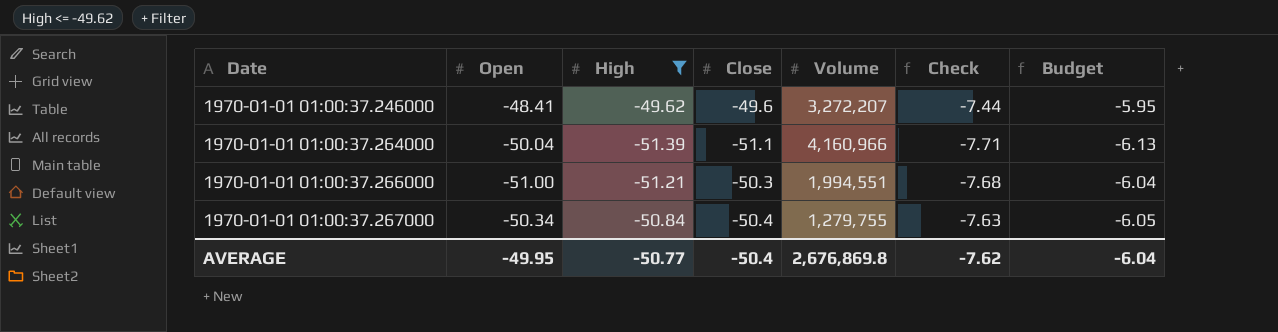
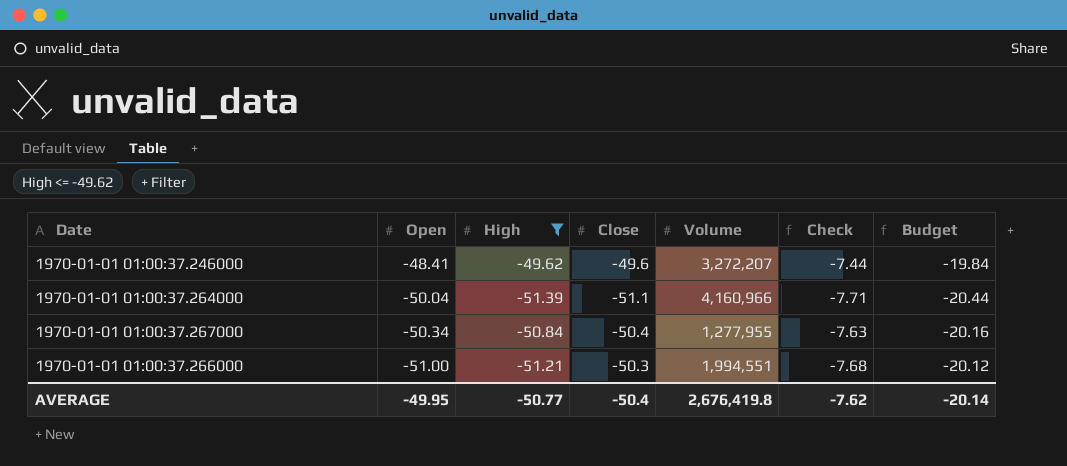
row order: Date ascending -> Open descending
column Budget | formula: [Close] * 0.12 -> [Close] * 0.4
1970-01-01 01:00:37.267000 | Volume: 1,279,755 -> 1,277,955
AVERAGE | Volume: 2,676,869.8 -> 2,676,419.8
AVERAGE | Budget: -6.04 -> -20.14

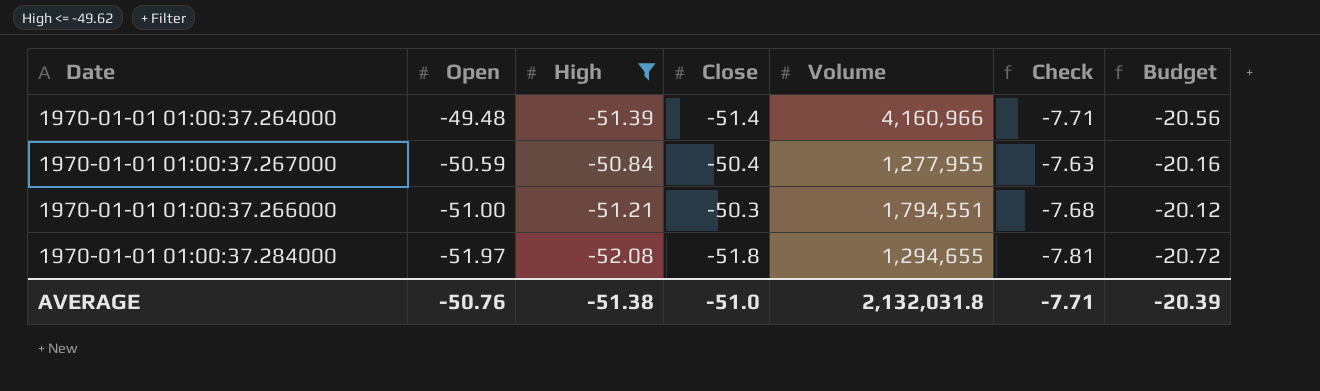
row 1970-01-01 01:00:37.246000: -48.41 | -49.62 | -49.6 | 3,272,207 | -7.44 | -19.84 -> none
1970-01-01 01:00:37.264000 | Open: -50.04 -> -49.48
1970-01-01 01:00:37.264000 | Close: -51.1 -> -51.4
1970-01-01 01:00:37.264000 | Budget: -20.44 -> -20.56
1970-01-01 01:00:37.267000 | Open: -50.34 -> -50.59
1970-01-01 01:00:37.266000 | Volume: 1,994,551 -> 1,794,551
row 1970-01-01 01:00:37.284000: none -> -51.97 | -52.08 | -51.8 | 1,294,655 | -7.81 | -20.72
AVERAGE | Open: -49.95 -> -50.76
AVERAGE | High: -50.77 -> -51.38
AVERAGE | Close: -50.4 -> -51.0
AVERAGE | Volume: 2,676,419.8 -> 2,132,031.8
AVERAGE | Check: -7.62 -> -7.71
AVERAGE | Budget: -20.14 -> -20.39

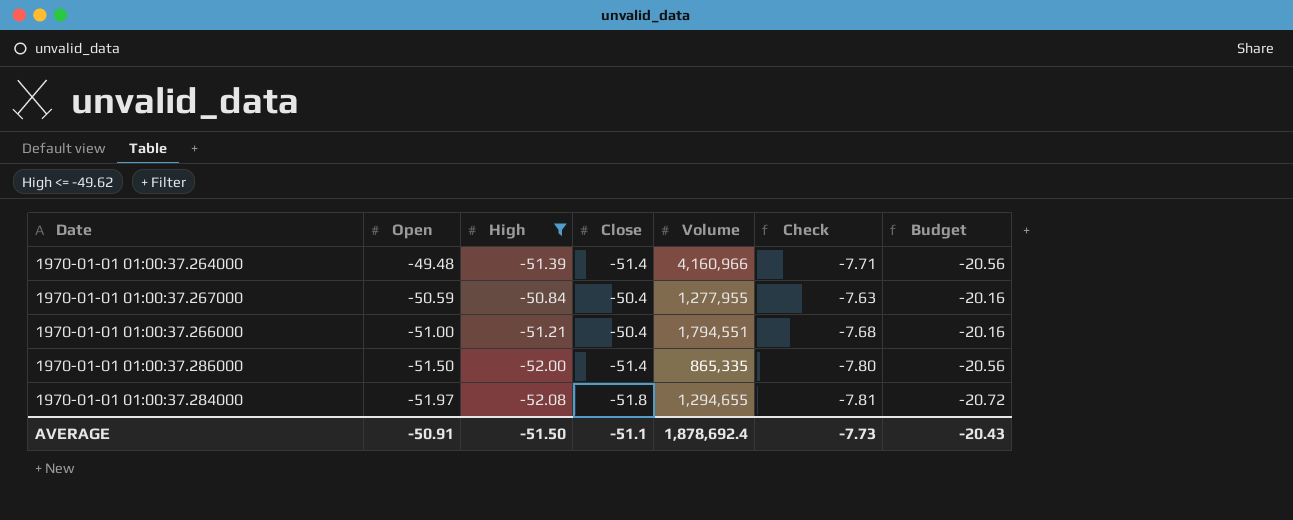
1970-01-01 01:00:37.266000 | Close: -50.3 -> -50.4
1970-01-01 01:00:37.266000 | Budget: -20.12 -> -20.16
row 1970-01-01 01:00:37.286000: none -> -51.50 | -52.00 | -51.4 | 865,335 | -7.80 | -20.56
AVERAGE | Open: -50.76 -> -50.91
AVERAGE | High: -51.38 -> -51.50
AVERAGE | Close: -51.0 -> -51.1
AVERAGE | Volume: 2,132,031.8 -> 1,878,692.4
AVERAGE | Check: -7.71 -> -7.73
AVERAGE | Budget: -20.39 -> -20.43

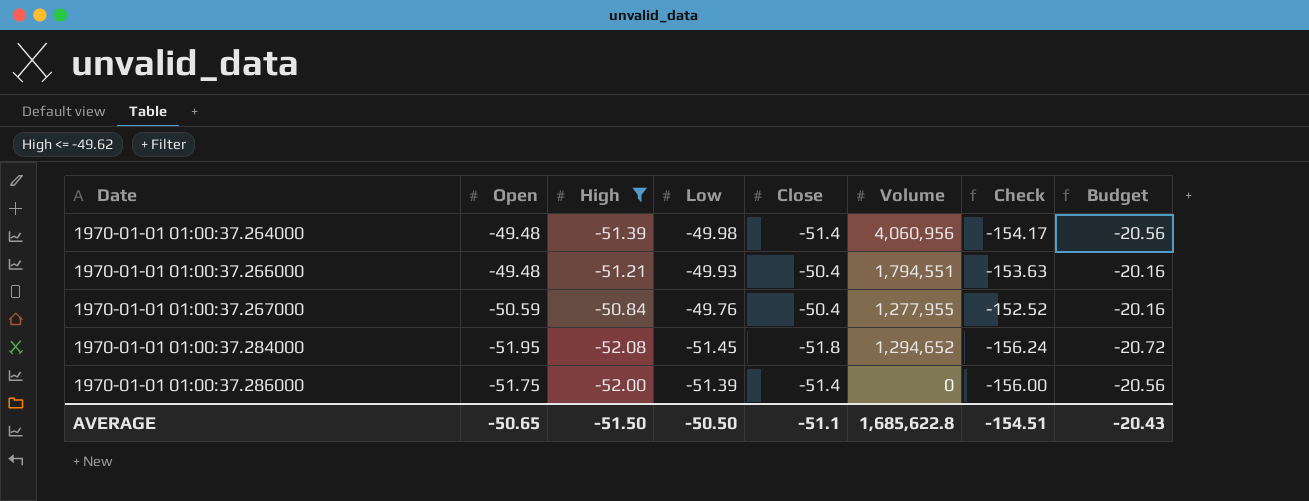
row order: Open descending -> Date ascending
column Low | position: none -> 4
column Check | formula: [High] * 0.15 -> [High] * 3
1970-01-01 01:00:37.264000 | Volume: 4,160,966 -> 4,060,956
1970-01-01 01:00:37.266000 | Open: -51.00 -> -49.48
1970-01-01 01:00:37.284000 | Open: -51.97 -> -51.95
1970-01-01 01:00:37.284000 | Volume: 1,294,655 -> 1,294,652
1970-01-01 01:00:37.286000 | Open: -51.50 -> -51.75
1970-01-01 01:00:37.286000 | Volume: 865,335 -> 0
AVERAGE | Open: -50.91 -> -50.65
AVERAGE | Volume: 1,878,692.4 -> 1,685,622.8
AVERAGE | Check: -7.73 -> -154.51

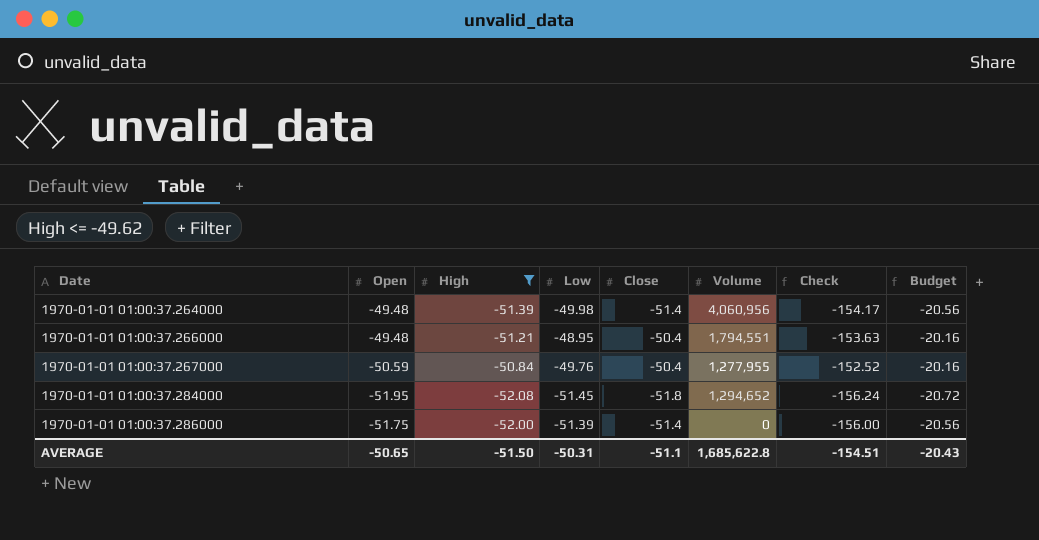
1970-01-01 01:00:37.266000 | Low: -49.93 -> -48.95
AVERAGE | Low: -50.50 -> -50.31

